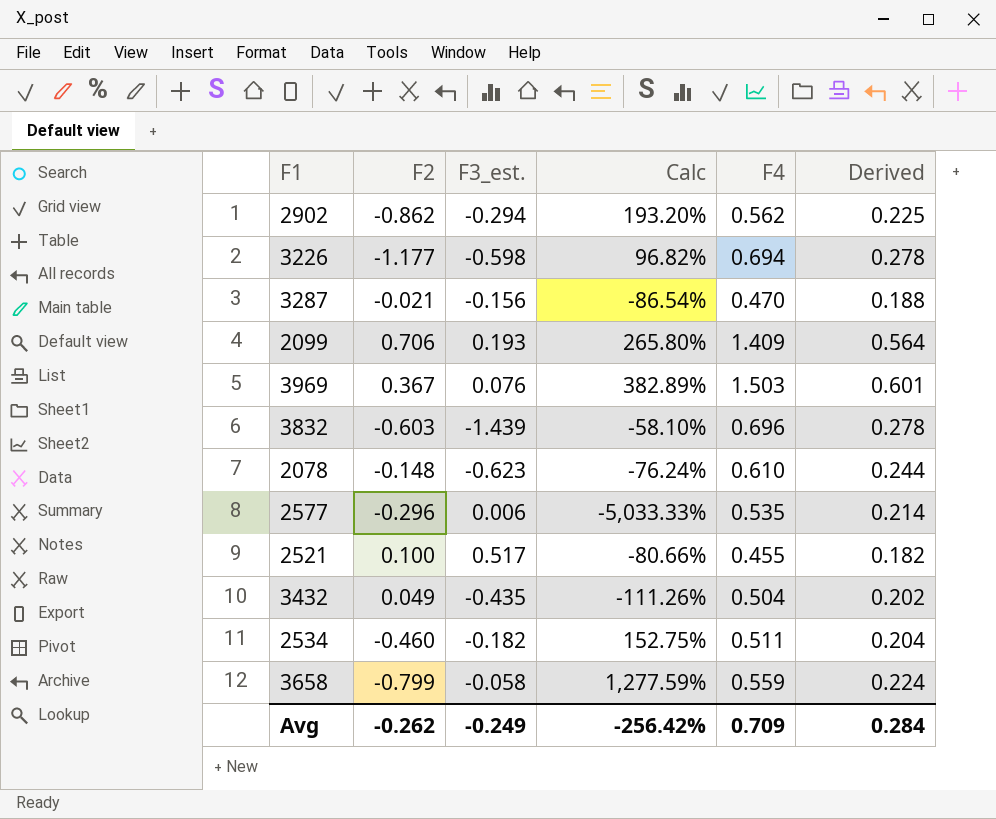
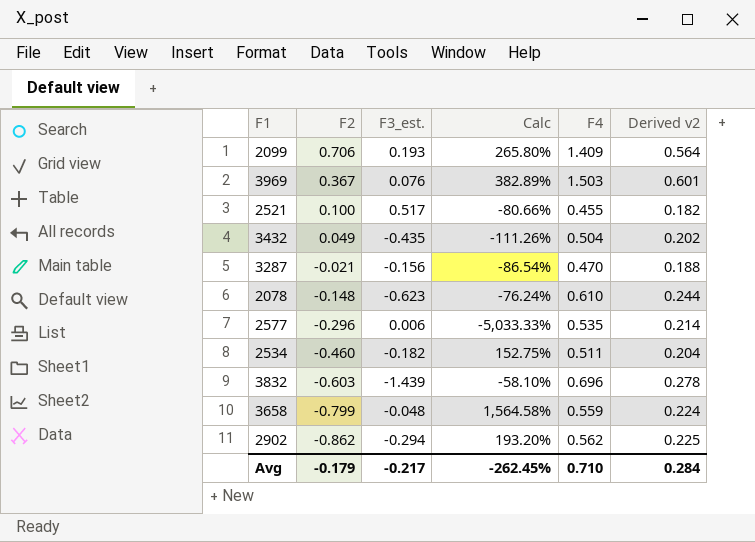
row order: none -> F2 descending
column name: Derived -> Derived v2
row 3226: -1.177 | -0.598 | 96.82% | 0.694 | 0.278 -> none
3658 | F3_est.: -0.058 -> -0.048
3658 | Calc: 1,277.59% -> 1,564.58%
Avg | F2: -0.262 -> -0.179
Avg | F3_est.: -0.249 -> -0.217
Avg | Calc: -256.42% -> -262.45%
Avg | F4: 0.709 -> 0.710

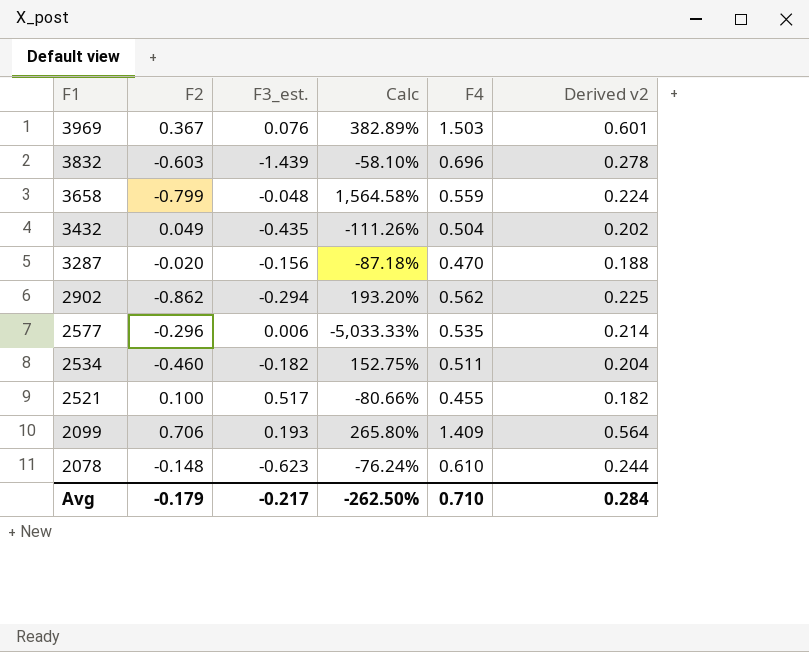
row order: F2 descending -> F1 descending
3287 | F2: -0.021 -> -0.020
3287 | Calc: -86.54% -> -87.18%
Avg | Calc: -262.45% -> -262.50%

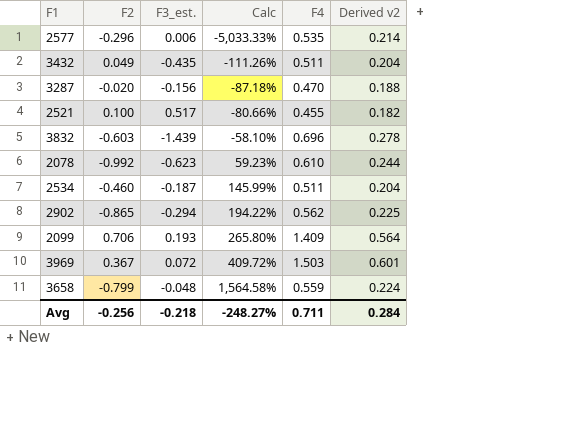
row order: F1 descending -> Calc ascending
3432 | F4: 0.504 -> 0.511
3432 | Derived v2: 0.202 -> 0.204
2078 | F2: -0.148 -> -0.992
2078 | Calc: -76.24% -> 59.23%
2534 | F3_est.: -0.182 -> -0.187
2534 | Calc: 152.75% -> 145.99%
2902 | F2: -0.862 -> -0.865
2902 | Calc: 193.20% -> 194.22%
3969 | F3_est.: 0.076 -> 0.072
3969 | Calc: 382.89% -> 409.72%
Avg | F2: -0.179 -> -0.256
Avg | F3_est.: -0.217 -> -0.218
Avg | Calc: -262.50% -> -248.27%
Avg | F4: 0.710 -> 0.711

